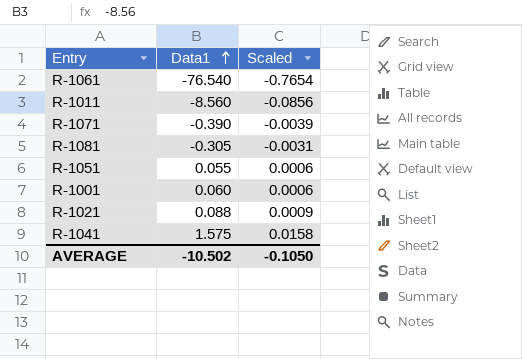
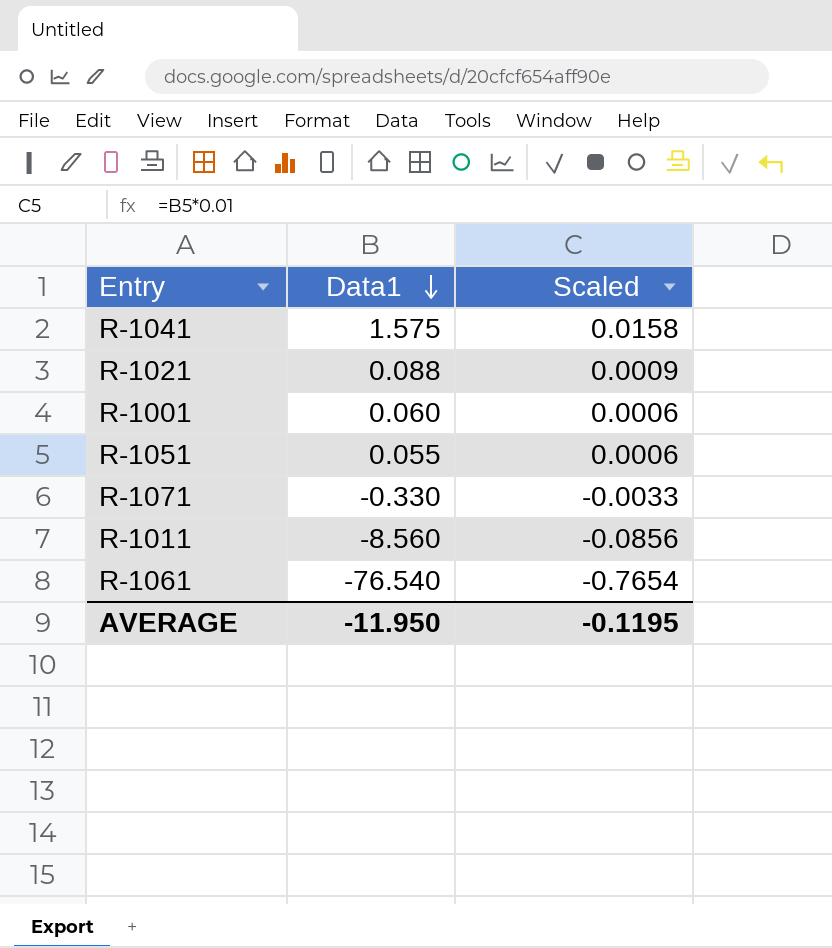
row order: Data1 ascending -> Data1 descending
row R-1081: -0.305 | -0.0031 -> none
R-1071 | Data1: -0.390 -> -0.330
R-1071 | Scaled: -0.0039 -> -0.0033
AVERAGE | Data1: -10.502 -> -11.950
AVERAGE | Scaled: -0.1050 -> -0.1195

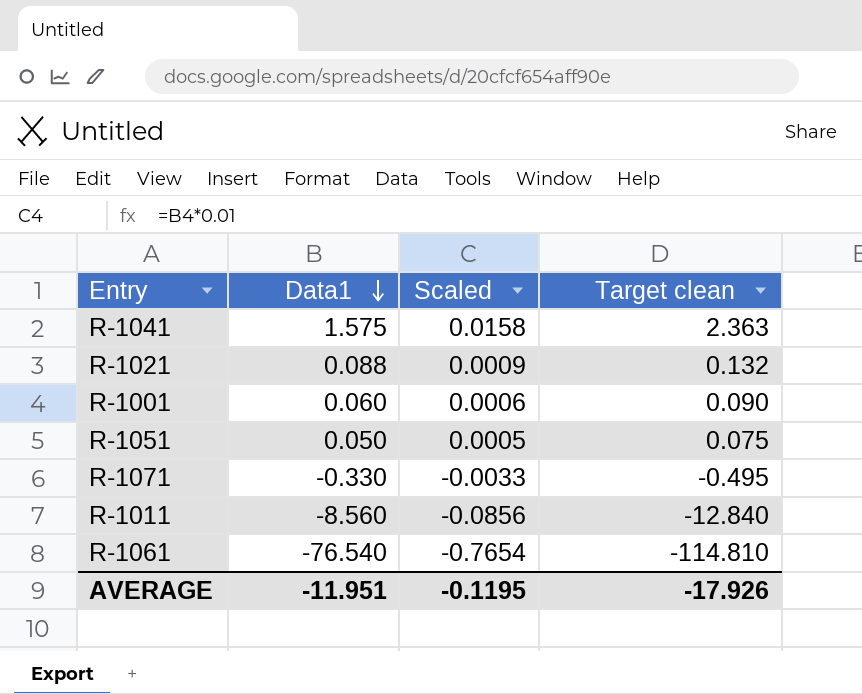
column Target clean | formula: none -> [Data1] * 1.5
R-1051 | Data1: 0.055 -> 0.050
R-1051 | Scaled: 0.0006 -> 0.0005
AVERAGE | Data1: -11.950 -> -11.951

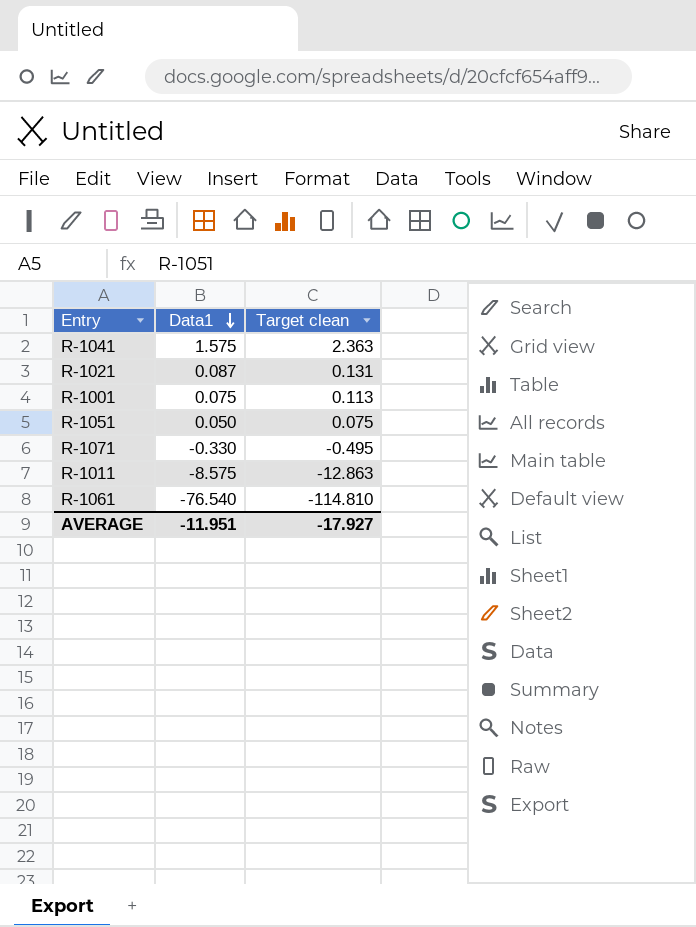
column Scaled | formula: [Data1] * 0.01 -> none
R-1021 | Data1: 0.088 -> 0.087
R-1021 | Target clean: 0.132 -> 0.131
R-1001 | Data1: 0.060 -> 0.075
R-1001 | Target clean: 0.090 -> 0.113
R-1011 | Data1: -8.560 -> -8.575
R-1011 | Target clean: -12.840 -> -12.863
AVERAGE | Target clean: -17.926 -> -17.927

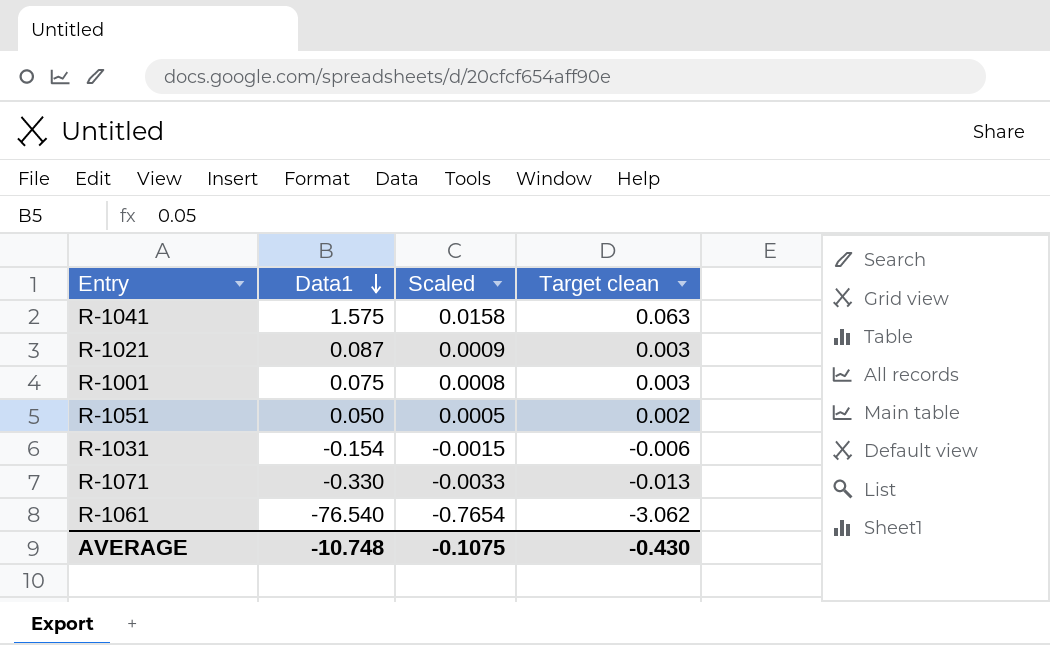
column Scaled | formula: none -> [Data1] * 0.01
column Target clean | formula: [Data1] * 1.5 -> [Data1] * 0.04
row R-1011: -8.575 | -12.863 -> none
row R-1031: none -> -0.154 | -0.0015 | -0.006
AVERAGE | Data1: -11.951 -> -10.748
AVERAGE | Target clean: -17.927 -> -0.430

